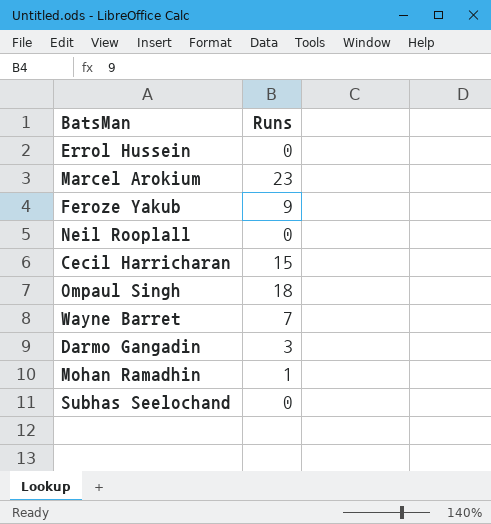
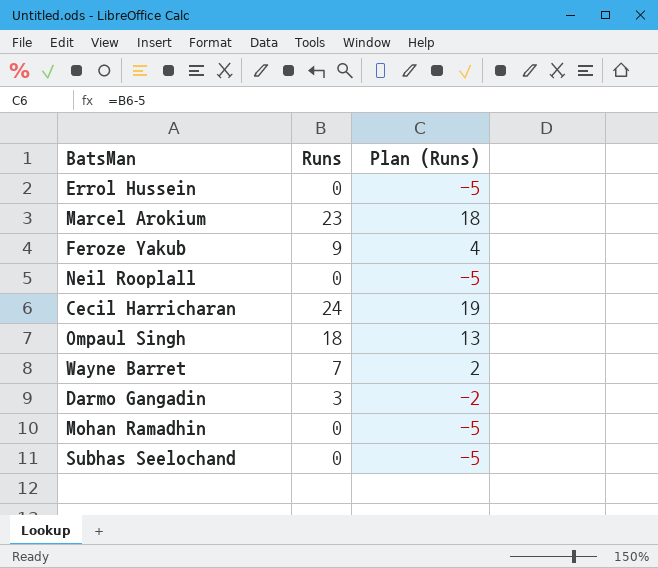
column Plan (Runs) | formula: none -> [Runs] - 5
Cecil Harricharan | Runs: 15 -> 24
Mohan Ramadhin | Runs: 1 -> 0

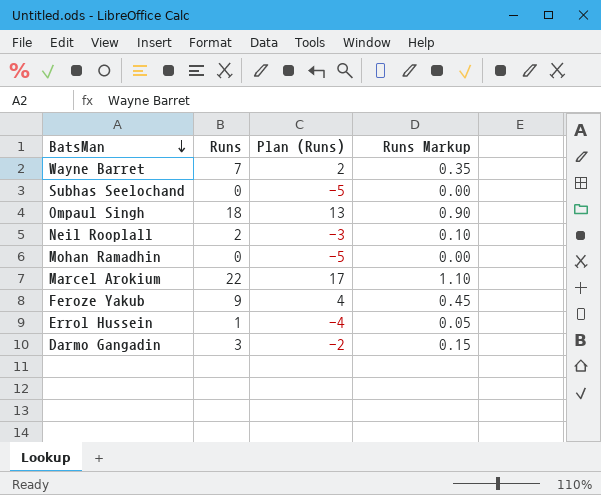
row order: none -> BatsMan descending
column Runs Markup | formula: none -> [Runs] * 0.05
row Cecil Harricharan: 24 | 19 -> none
Neil Rooplall | Runs: 0 -> 2
Neil Rooplall | Plan (Runs): -5 -> -3
Marcel Arokium | Runs: 23 -> 22
Marcel Arokium | Plan (Runs): 18 -> 17
Errol Hussein | Runs: 0 -> 1
Errol Hussein | Plan (Runs): -5 -> -4

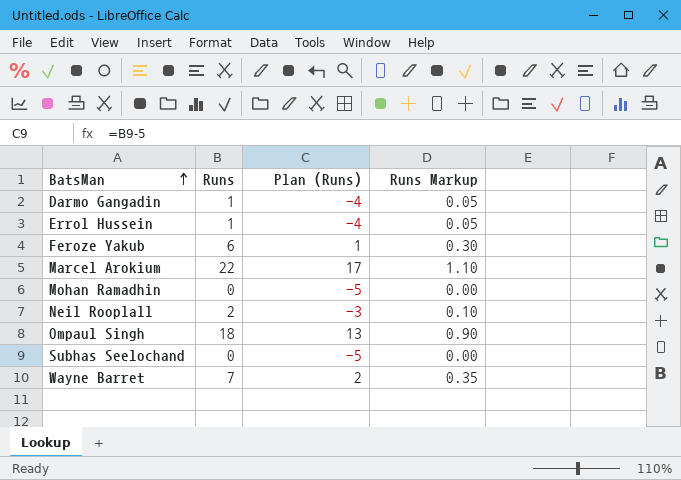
row order: BatsMan descending -> BatsMan ascending
Darmo Gangadin | Runs: 3 -> 1
Darmo Gangadin | Plan (Runs): -2 -> -4
Darmo Gangadin | Runs Markup: 0.15 -> 0.05
Feroze Yakub | Runs: 9 -> 6
Feroze Yakub | Plan (Runs): 4 -> 1
Feroze Yakub | Runs Markup: 0.45 -> 0.30

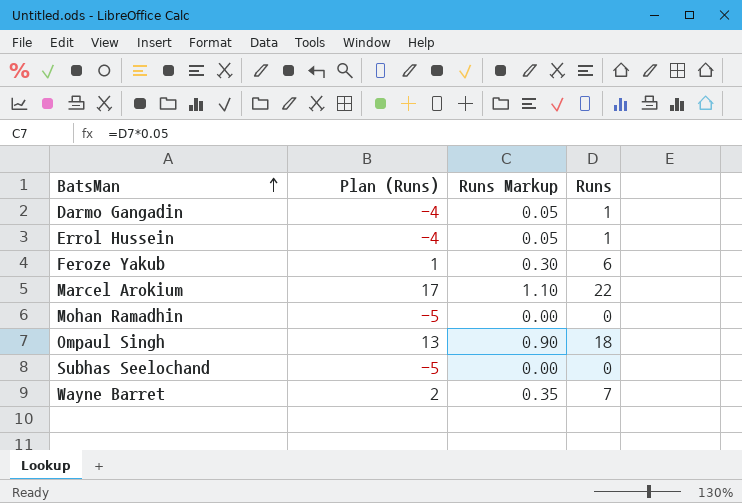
column Runs | position: 2 -> 4
row Neil Rooplall: 2 | -3 | 0.10 -> none

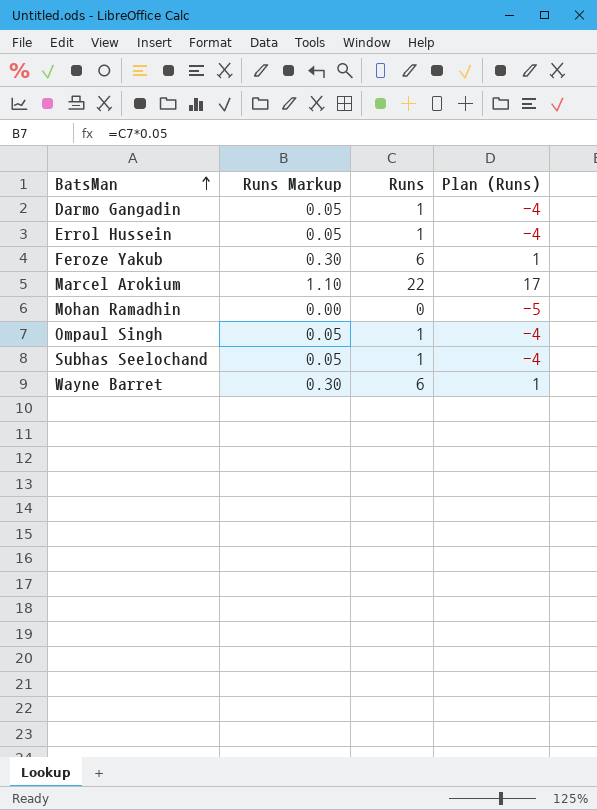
column Plan (Runs) | position: 2 -> 4
Ompaul Singh | Runs Markup: 0.90 -> 0.05
Ompaul Singh | Runs: 18 -> 1
Ompaul Singh | Plan (Runs): 13 -> -4
Subhas Seelochand | Runs Markup: 0.00 -> 0.05
Subhas Seelochand | Runs: 0 -> 1
Subhas Seelochand | Plan (Runs): -5 -> -4
Wayne Barret | Runs Markup: 0.35 -> 0.30
Wayne Barret | Runs: 7 -> 6
Wayne Barret | Plan (Runs): 2 -> 1

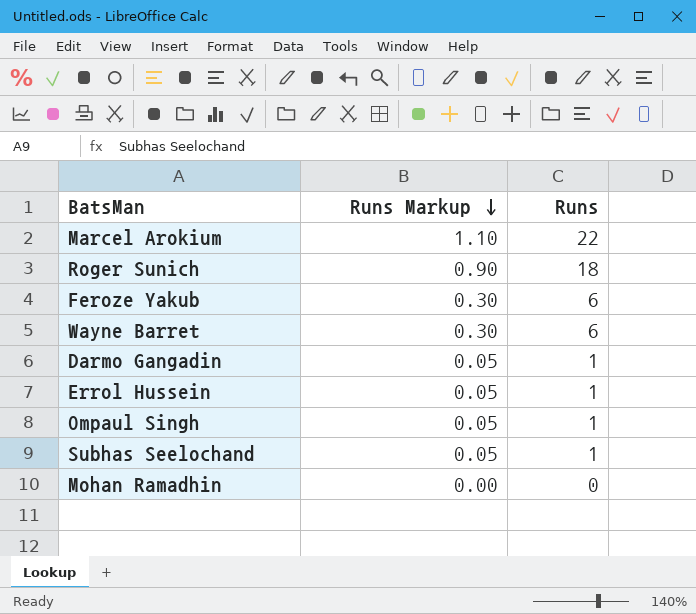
row order: BatsMan ascending -> Runs Markup descending
column Plan (Runs) | formula: [Runs] - 5 -> none
row Roger Sunich: none -> 0.90 | 18

